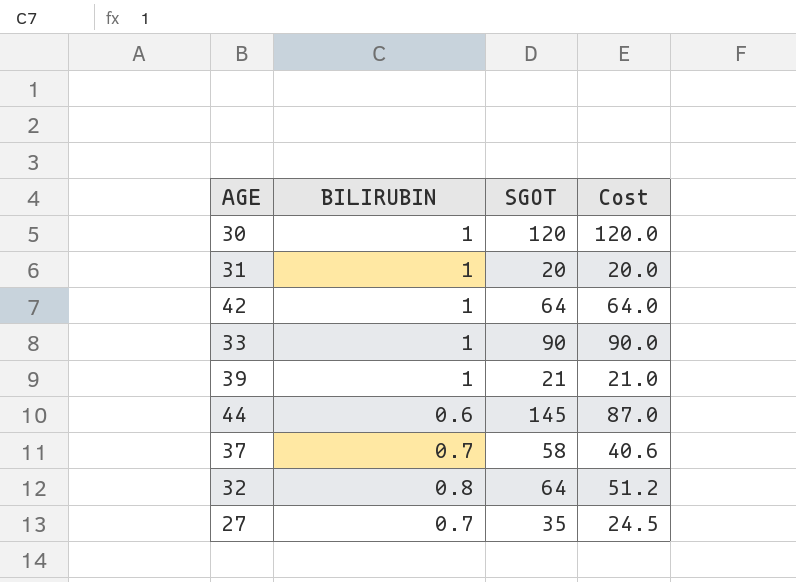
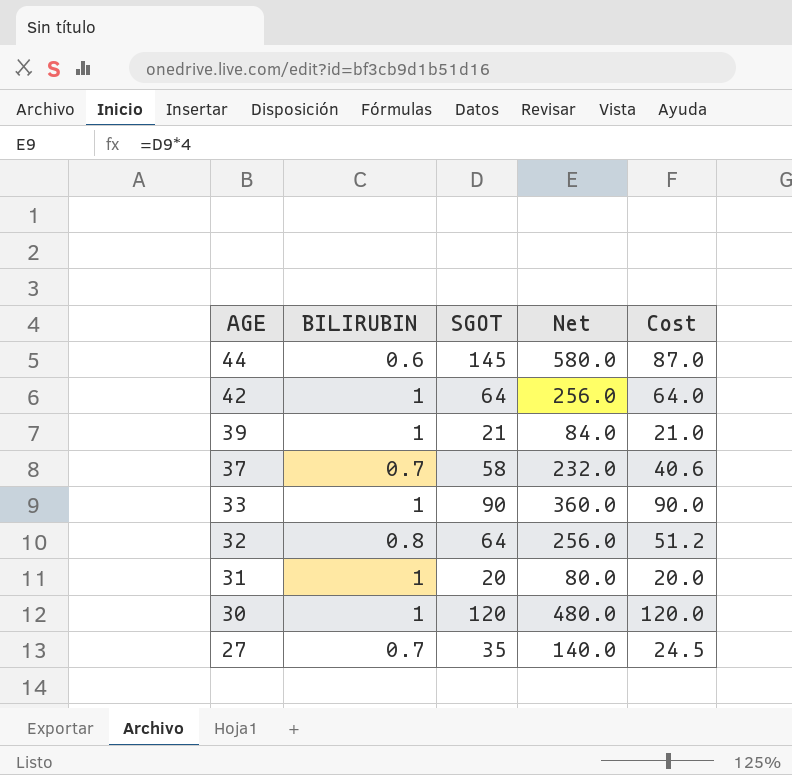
row order: none -> AGE descending
column Net | formula: none -> [SGOT] * 4

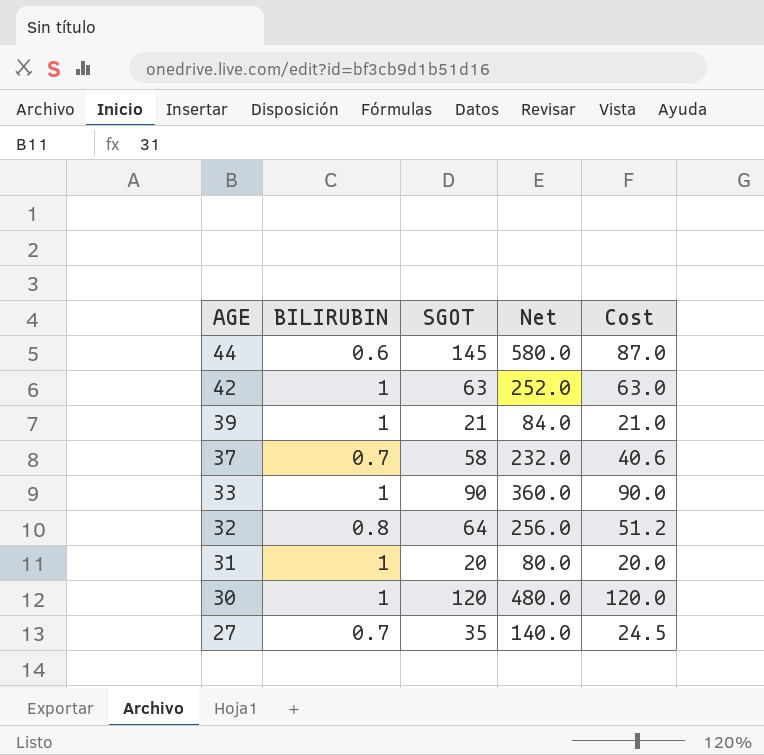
42 | SGOT: 64 -> 63
42 | Net: 256.0 -> 252.0
42 | Cost: 64.0 -> 63.0

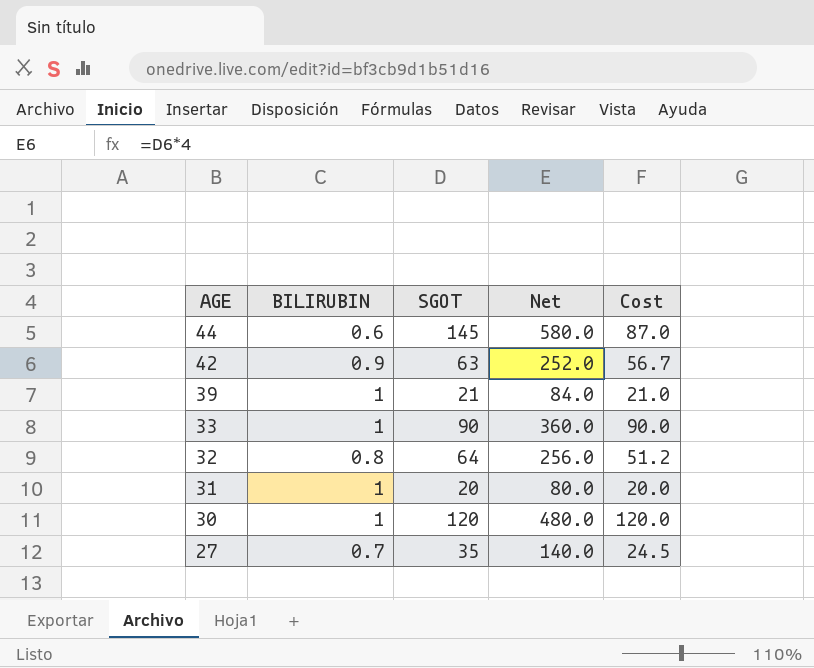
row 37: 0.7 | 58 | 232.0 | 40.6 -> none
42 | BILIRUBIN: 1 -> 0.9
42 | Cost: 63.0 -> 56.7

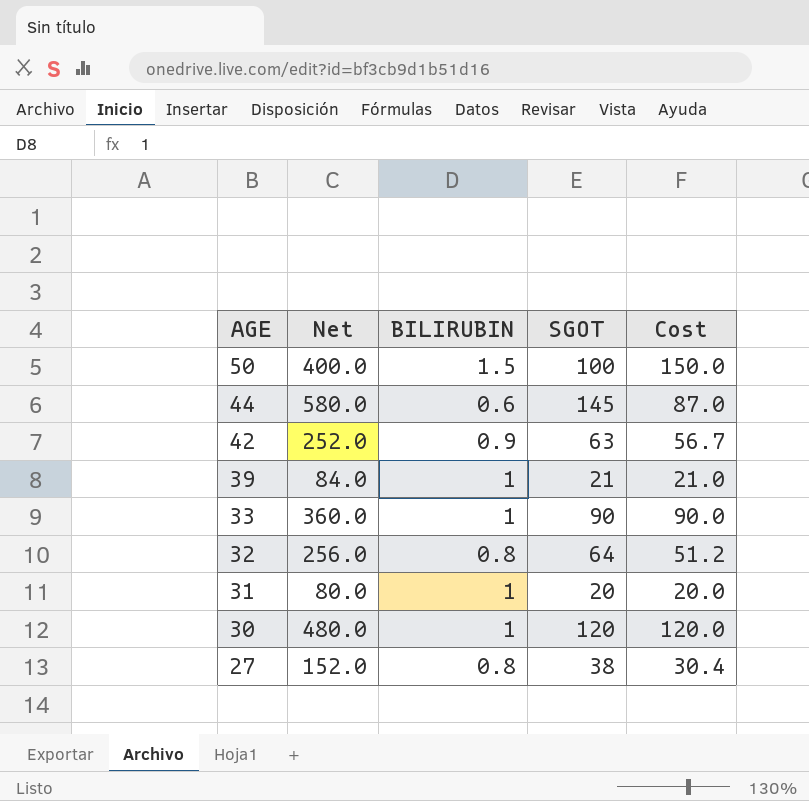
column Net | position: 4 -> 2
row 50: none -> 400.0 | 1.5 | 100 | 150.0
27 | Net: 140.0 -> 152.0
27 | BILIRUBIN: 0.7 -> 0.8
27 | SGOT: 35 -> 38
27 | Cost: 24.5 -> 30.4

